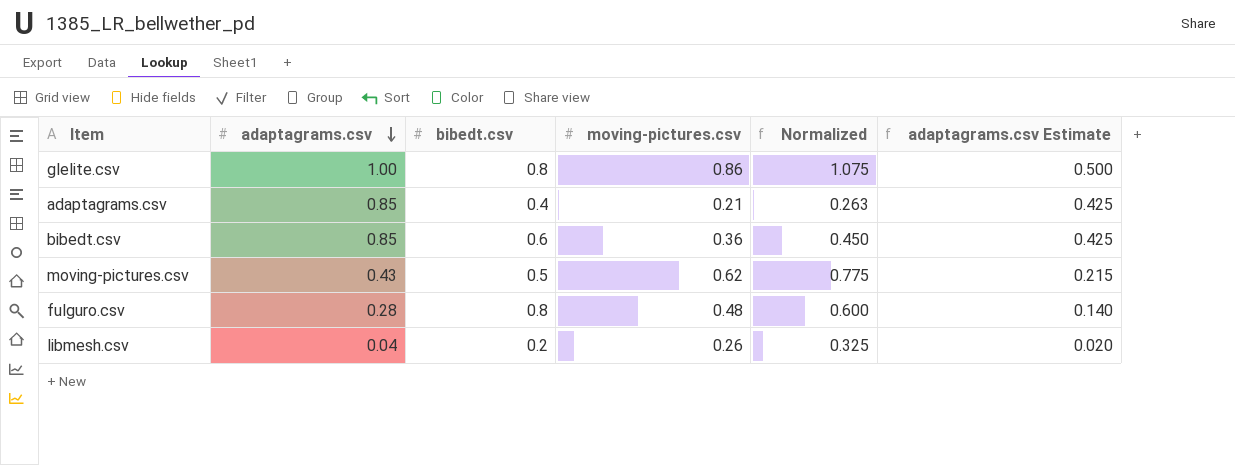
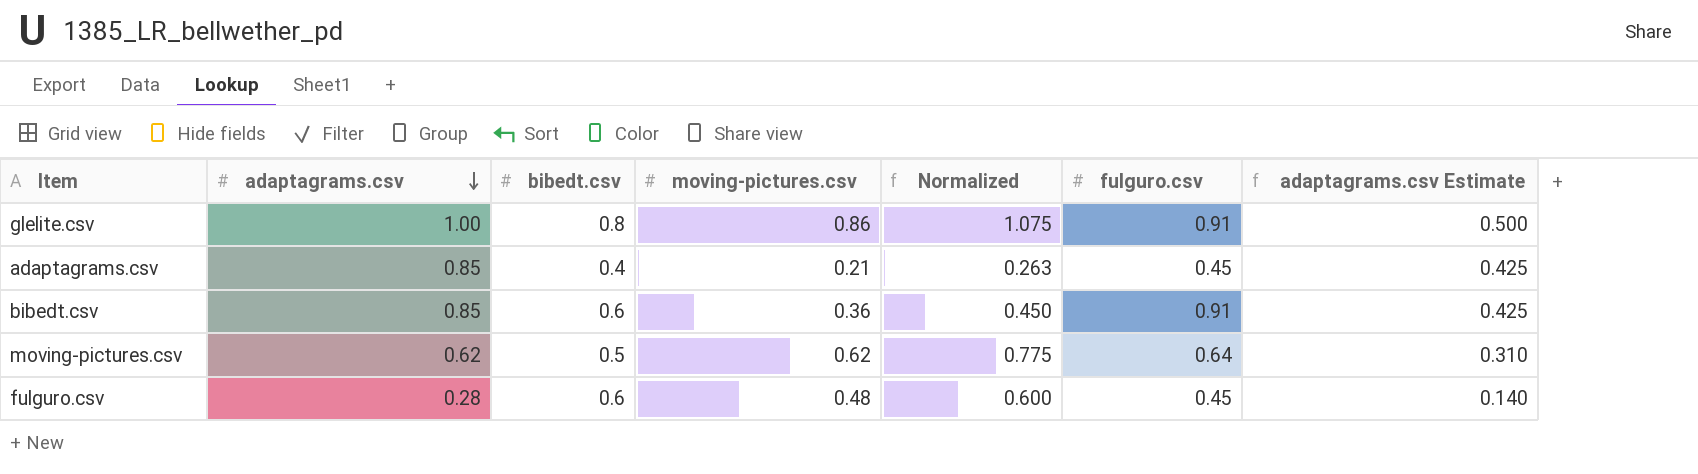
column fulguro.csv | position: none -> 6
row libmesh.csv: 0.04 | 0.2 | 0.26 | 0.325 | 0.020 -> none
moving-pictures.csv | adaptagrams.csv: 0.43 -> 0.62
moving-pictures.csv | adaptagrams.csv Estimate: 0.215 -> 0.310
fulguro.csv | bibedt.csv: 0.8 -> 0.6

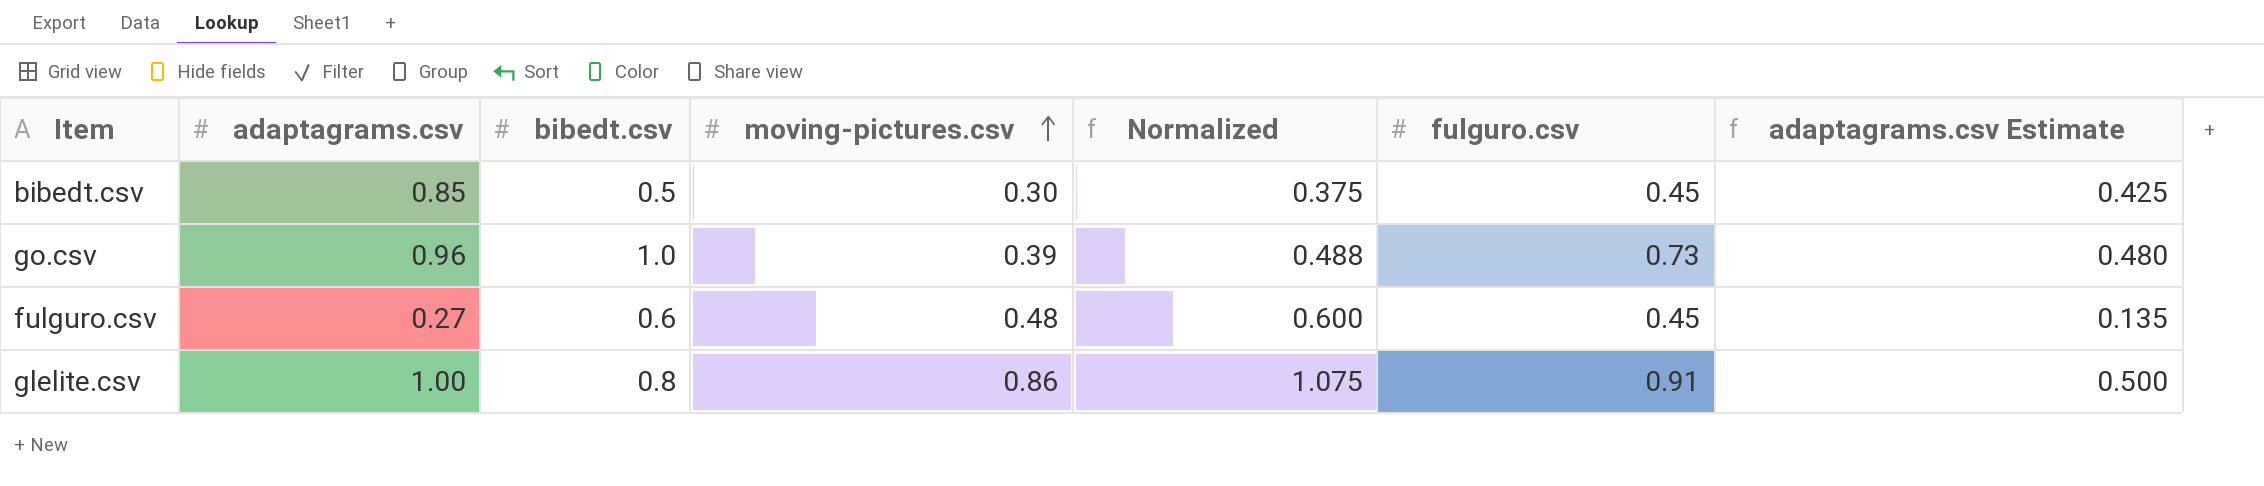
row order: adaptagrams.csv descending -> moving-pictures.csv ascending
row adaptagrams.csv: 0.85 | 0.4 | 0.21 | 0.263 | 0.45 | 0.425 -> none
row moving-pictures.csv: 0.62 | 0.5 | 0.62 | 0.775 | 0.64 | 0.310 -> none
bibedt.csv | bibedt.csv: 0.6 -> 0.5
bibedt.csv | moving-pictures.csv: 0.36 -> 0.30
bibedt.csv | Normalized: 0.450 -> 0.375
bibedt.csv | fulguro.csv: 0.91 -> 0.45
row go.csv: none -> 0.96 | 1.0 | 0.39 | 0.488 | 0.73 | 0.480
fulguro.csv | adaptagrams.csv: 0.28 -> 0.27
fulguro.csv | adaptagrams.csv Estimate: 0.140 -> 0.135

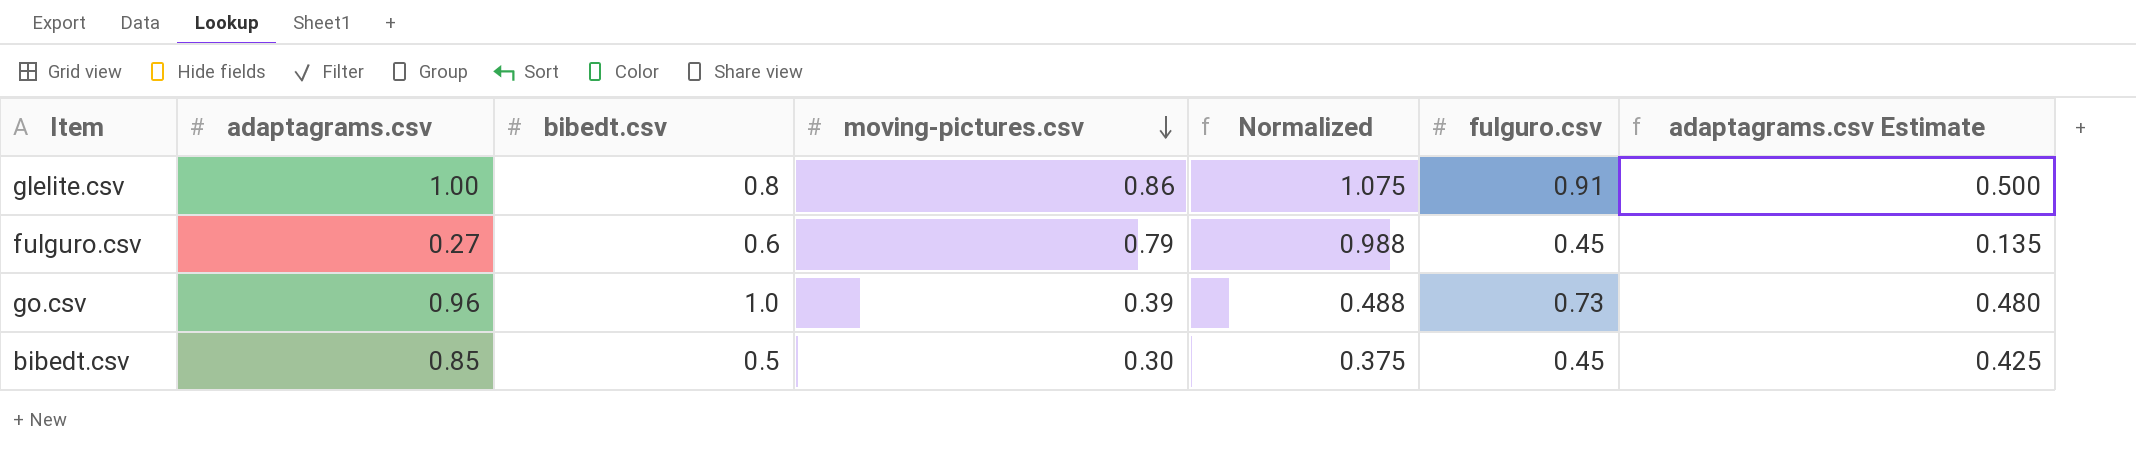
row order: moving-pictures.csv ascending -> moving-pictures.csv descending
fulguro.csv | moving-pictures.csv: 0.48 -> 0.79
fulguro.csv | Normalized: 0.600 -> 0.988

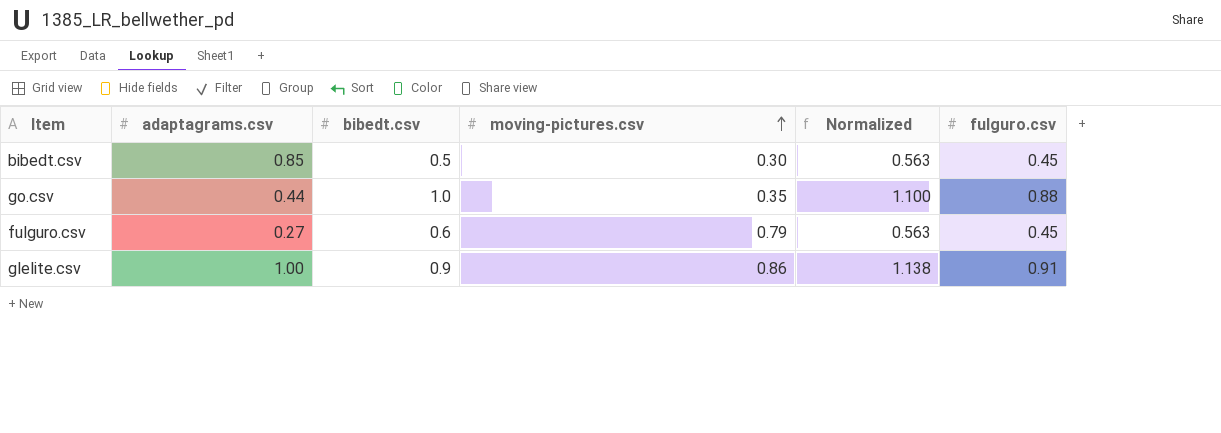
row order: moving-pictures.csv descending -> moving-pictures.csv ascending
column adaptagrams.csv Estimate | formula: [adaptagrams.csv] * 0.5 -> none
column Normalized | formula: [moving-pictures.csv] * 1.25 -> [fulguro.csv] * 1.25
go.csv | adaptagrams.csv: 0.96 -> 0.44
go.csv | moving-pictures.csv: 0.39 -> 0.35
go.csv | fulguro.csv: 0.73 -> 0.88
glelite.csv | bibedt.csv: 0.8 -> 0.9

